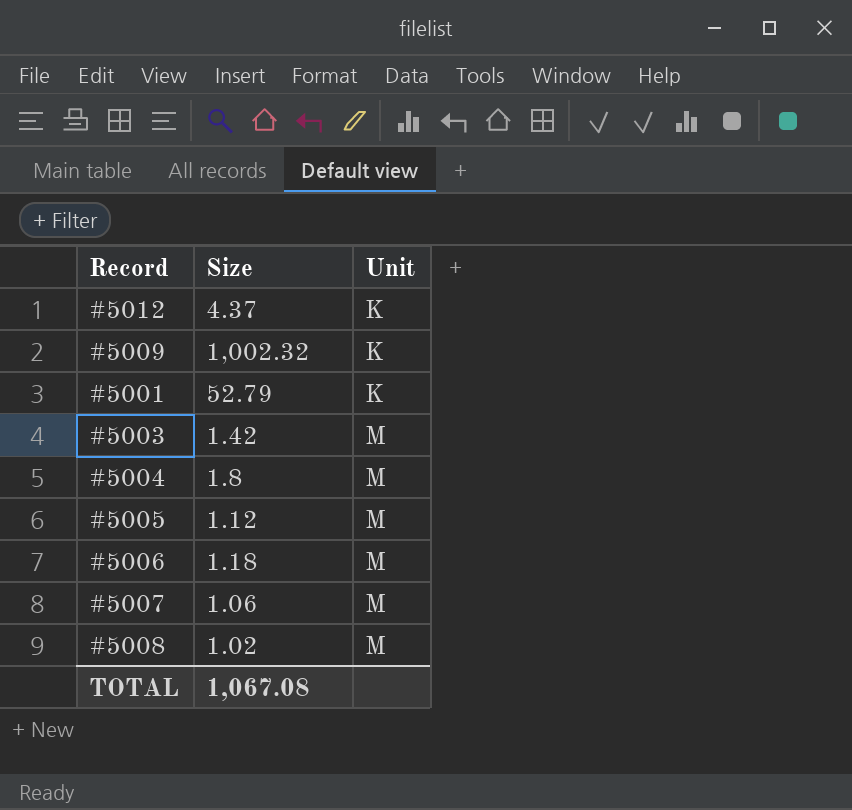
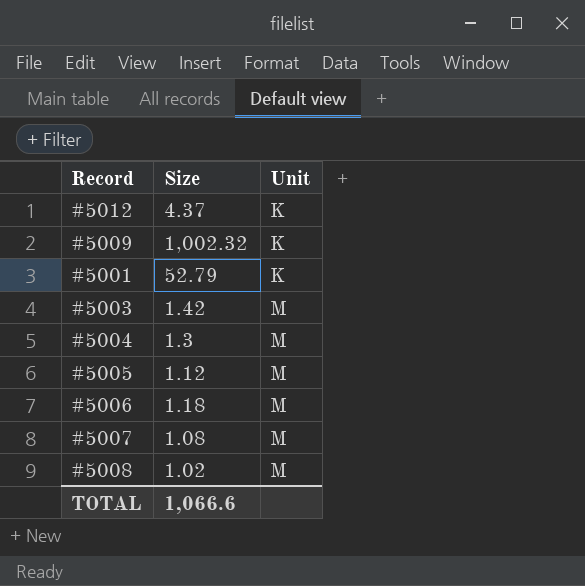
#5004 | Size: 1.8 -> 1.3
#5007 | Size: 1.06 -> 1.08
TOTAL | Size: 1,067.08 -> 1,066.6

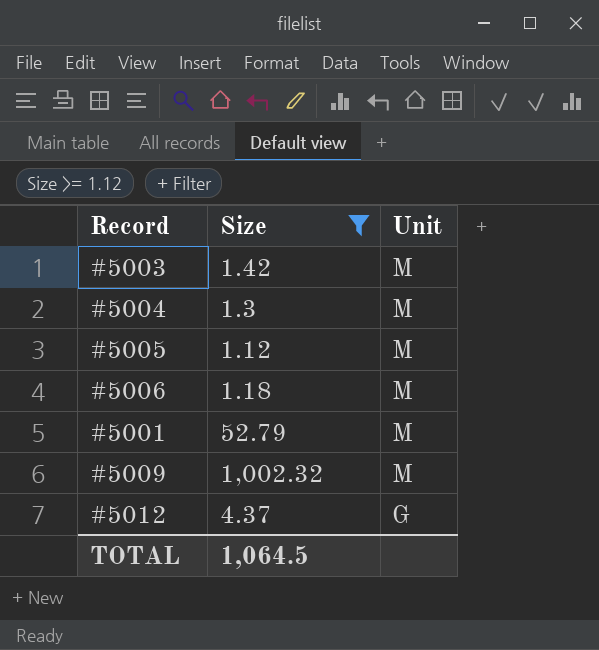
filter: none -> Size >= 1.12
row order: Unit ascending -> Unit descending
#5001 | Unit: K -> M
#5009 | Unit: K -> M
#5012 | Unit: K -> G
TOTAL | Size: 1,066.6 -> 1,064.5

